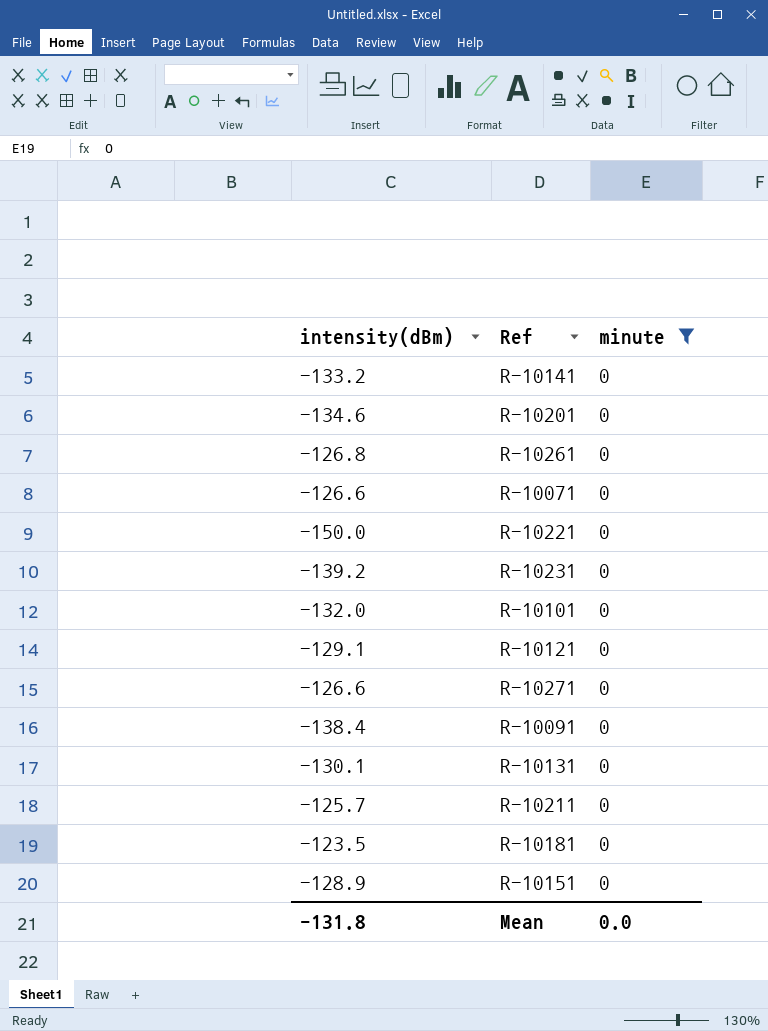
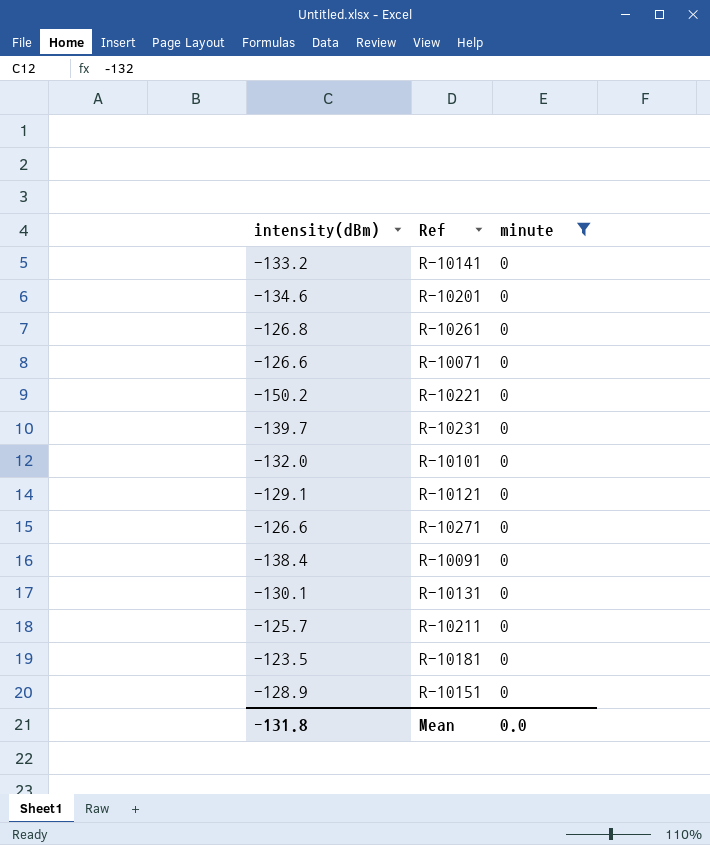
R-10221 | intensity(dBm): -150.0 -> -150.2
R-10231 | intensity(dBm): -139.2 -> -139.7

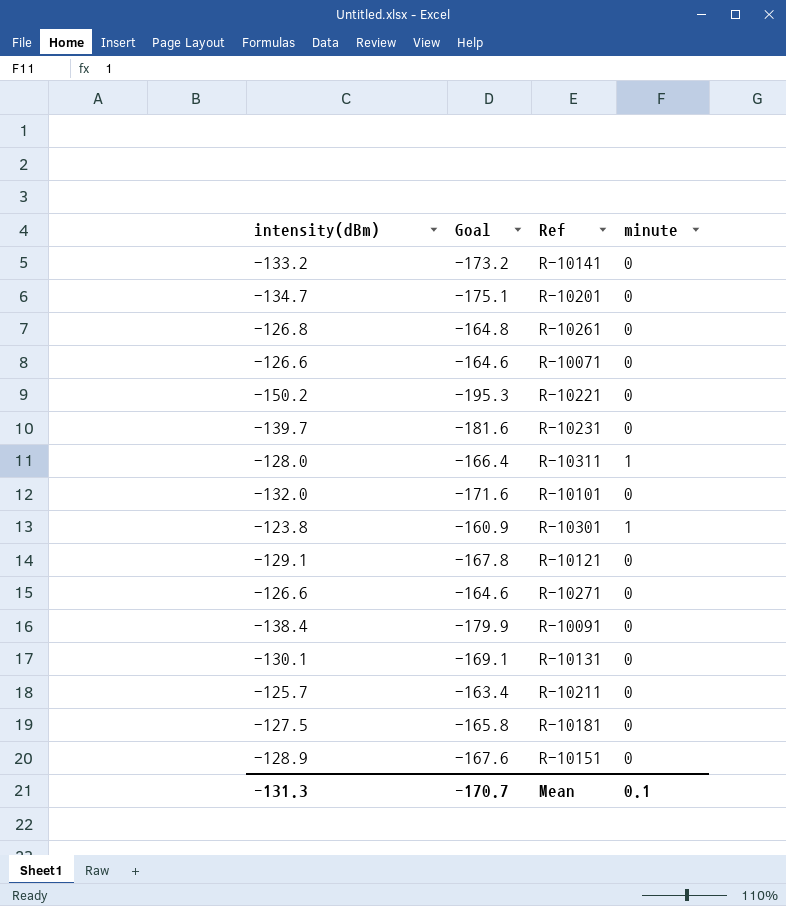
filter: minute = 0 -> none
column Goal | formula: none -> [intensity(dBm)] * 1.3
R-10201 | intensity(dBm): -134.6 -> -134.7
R-10181 | intensity(dBm): -123.5 -> -127.5
Mean | intensity(dBm): -131.8 -> -131.3
Mean | minute: 0.0 -> 0.1

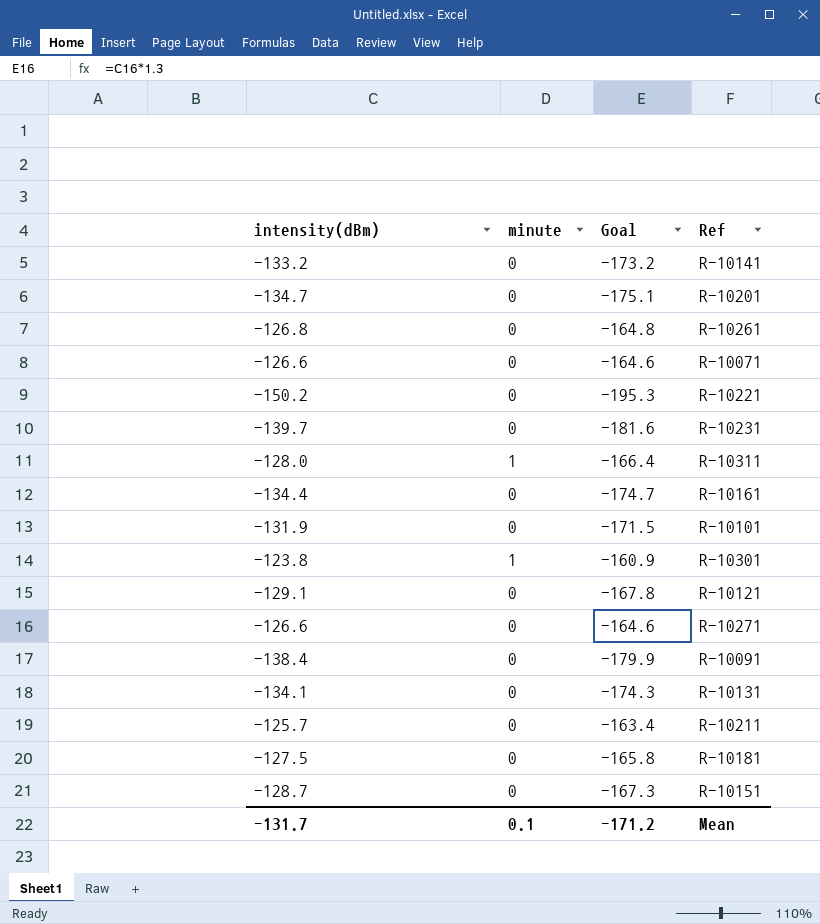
column minute | position: 4 -> 2
row R-10161: none -> -134.4 | 0 | -174.7
R-10101 | intensity(dBm): -132.0 -> -131.9
R-10101 | Goal: -171.6 -> -171.5
R-10131 | intensity(dBm): -130.1 -> -134.1
R-10131 | Goal: -169.1 -> -174.3
R-10151 | intensity(dBm): -128.9 -> -128.7
R-10151 | Goal: -167.6 -> -167.3
Mean | intensity(dBm): -131.3 -> -131.7
Mean | Goal: -170.7 -> -171.2

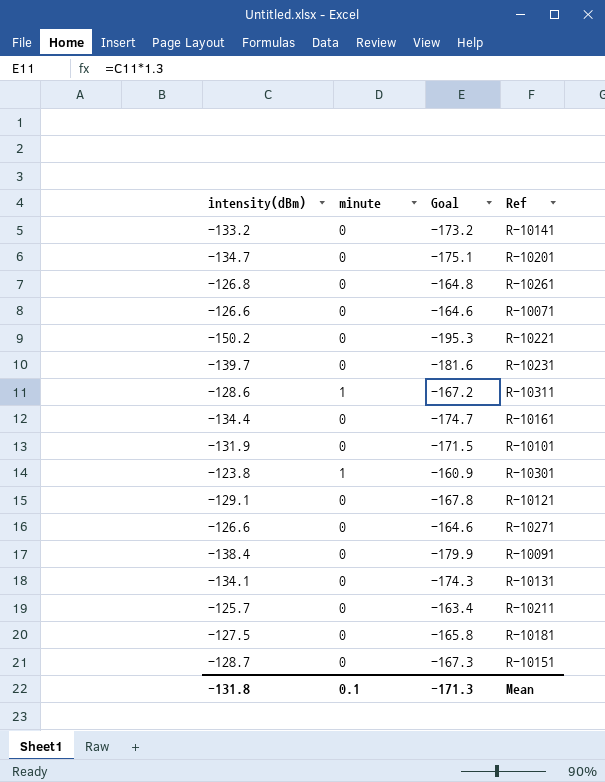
R-10311 | intensity(dBm): -128.0 -> -128.6
R-10311 | Goal: -166.4 -> -167.2
Mean | intensity(dBm): -131.7 -> -131.8
Mean | Goal: -171.2 -> -171.3

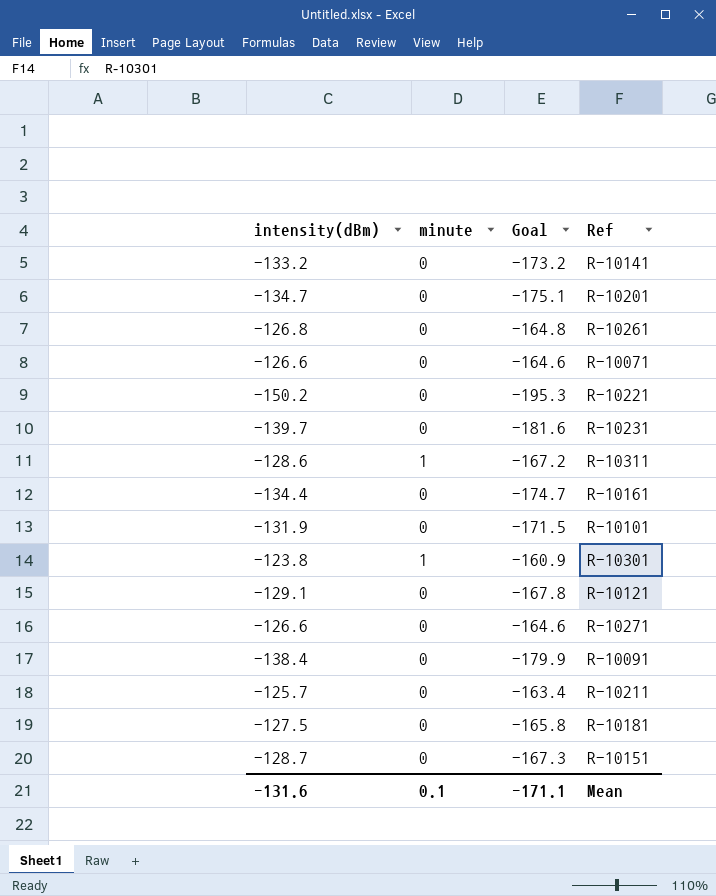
row R-10131: -134.1 | 0 | -174.3 -> none
Mean | intensity(dBm): -131.8 -> -131.6
Mean | Goal: -171.3 -> -171.1

